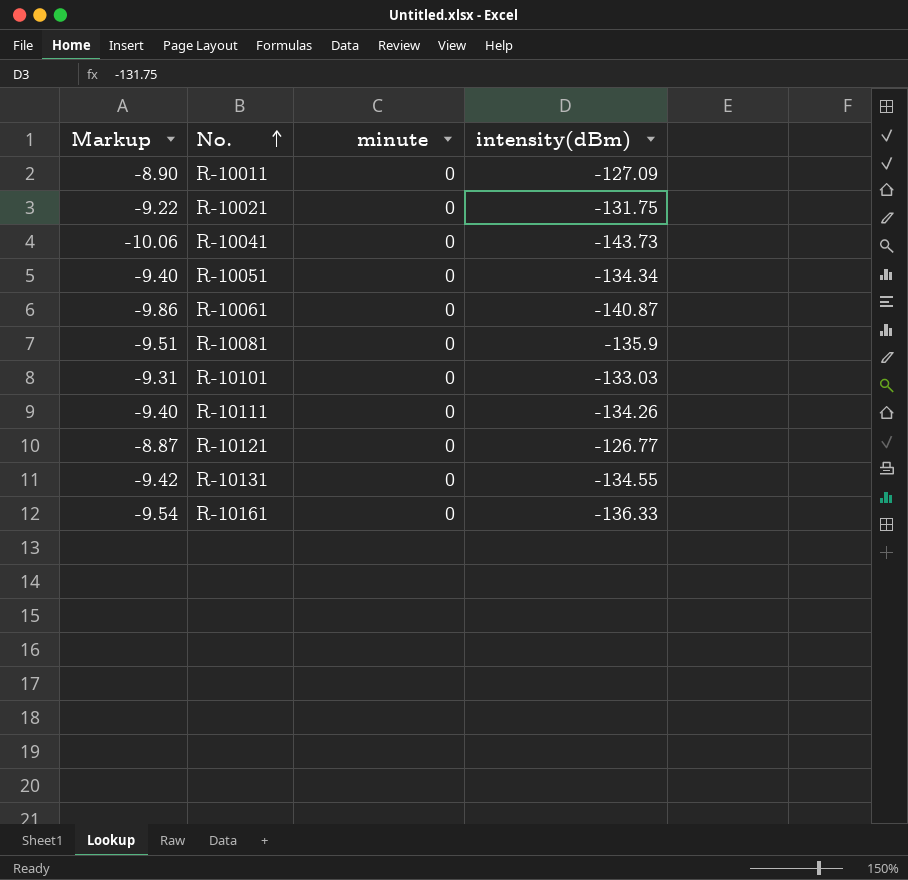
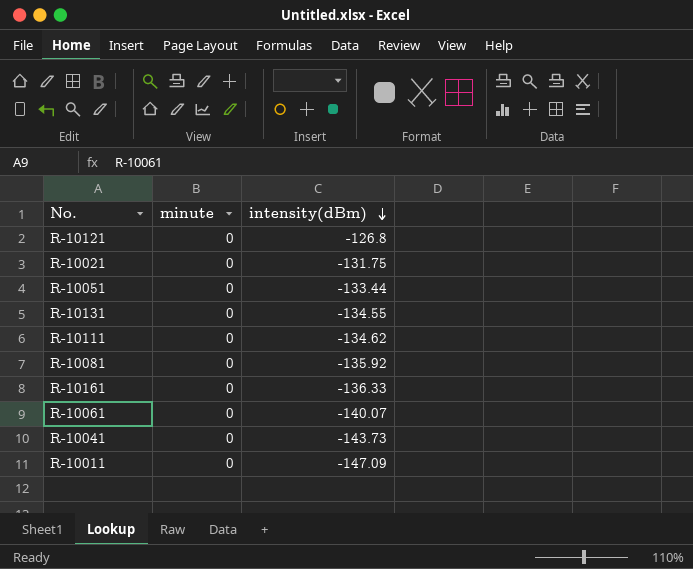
row order: No. ascending -> intensity(dBm) descending
column Markup | formula: [intensity(dBm)] * 0.07 -> none
row R-10101: -9.31 | 0 | -133.03 -> none
R-10121 | intensity(dBm): -126.77 -> -126.8
R-10051 | intensity(dBm): -134.34 -> -133.44
R-10111 | intensity(dBm): -134.26 -> -134.62
R-10081 | intensity(dBm): -135.9 -> -135.92
R-10061 | intensity(dBm): -140.87 -> -140.07
R-10011 | intensity(dBm): -127.09 -> -147.09

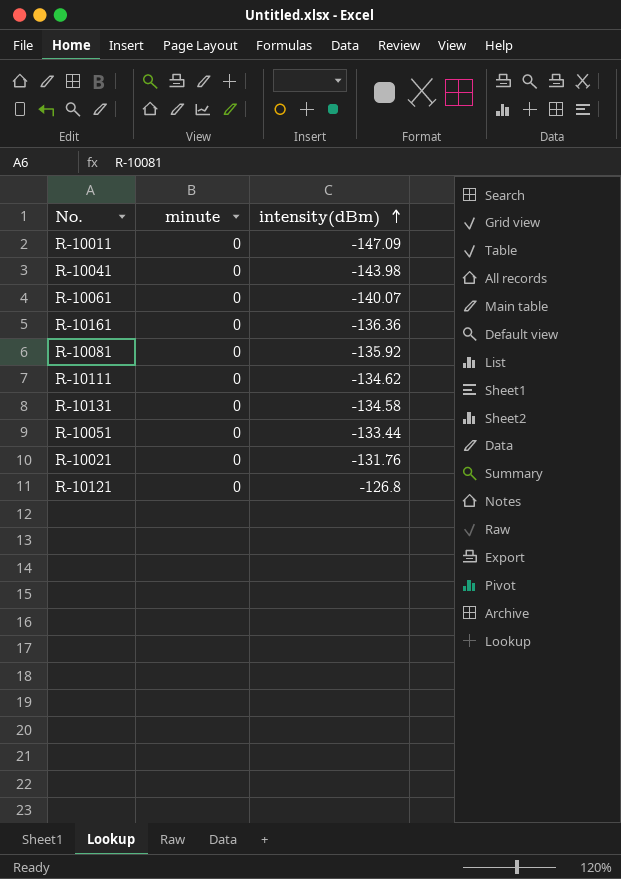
row order: intensity(dBm) descending -> intensity(dBm) ascending
R-10041 | intensity(dBm): -143.73 -> -143.98
R-10161 | intensity(dBm): -136.33 -> -136.36
R-10131 | intensity(dBm): -134.55 -> -134.58
R-10021 | intensity(dBm): -131.75 -> -131.76

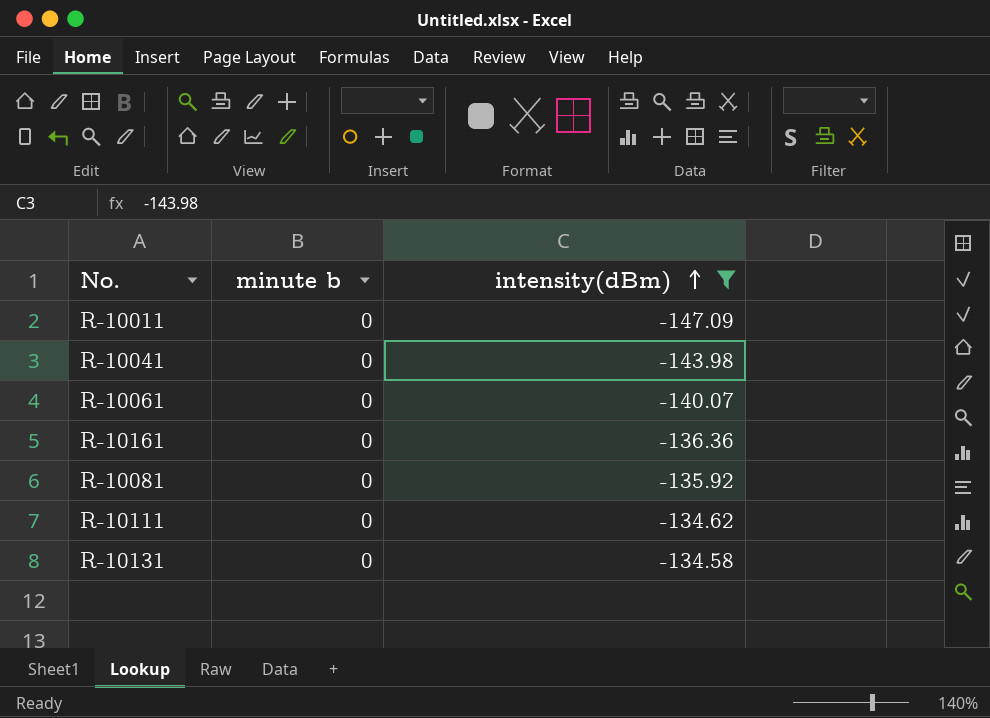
filter: none -> intensity(dBm) <= -134.58
column name: minute -> minute b

